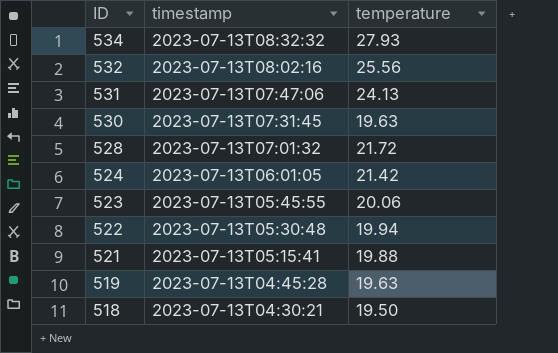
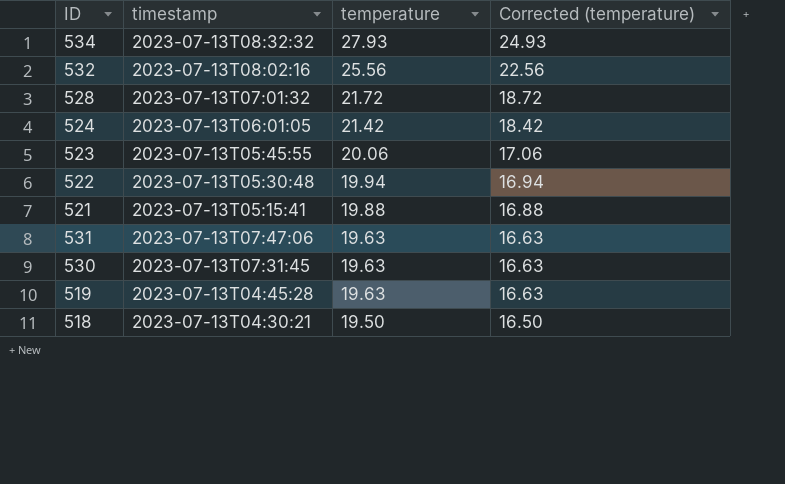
row order: ID descending -> temperature descending
column Corrected (temperature) | formula: none -> [temperature] - 3
531 | temperature: 24.13 -> 19.63

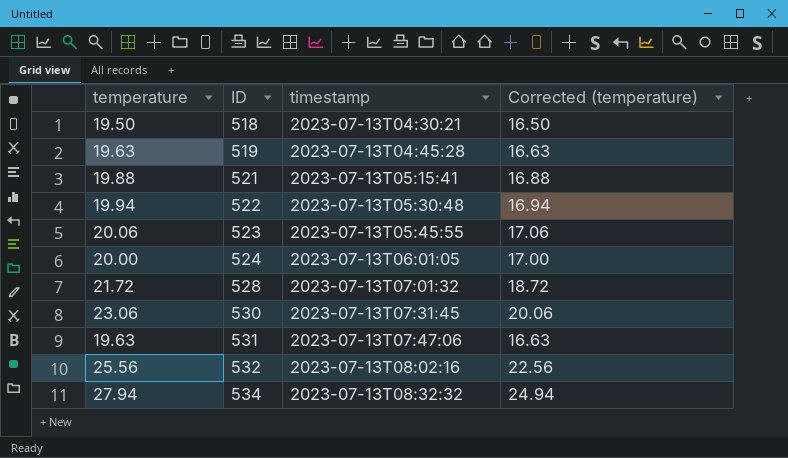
row order: temperature descending -> ID ascending
column temperature | position: 3 -> 1
524 | temperature: 21.42 -> 20.00
524 | Corrected (temperature): 18.42 -> 17.00
530 | temperature: 19.63 -> 23.06
530 | Corrected (temperature): 16.63 -> 20.06
534 | temperature: 27.93 -> 27.94
534 | Corrected (temperature): 24.93 -> 24.94

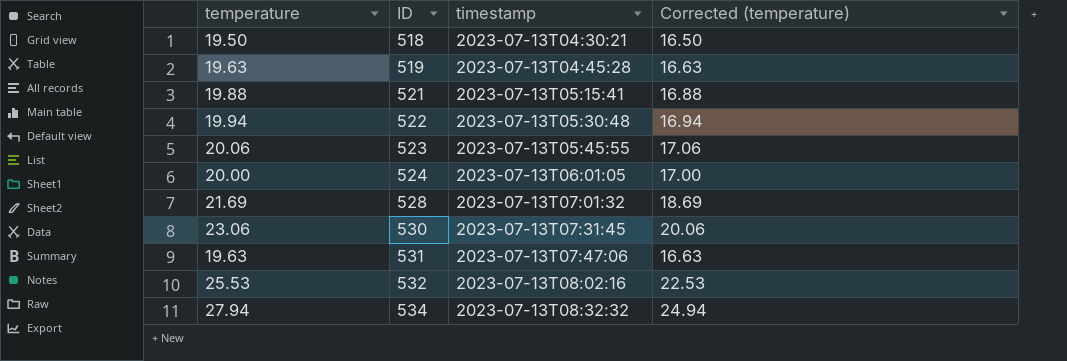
528 | temperature: 21.72 -> 21.69
528 | Corrected (temperature): 18.72 -> 18.69
532 | temperature: 25.56 -> 25.53
532 | Corrected (temperature): 22.56 -> 22.53

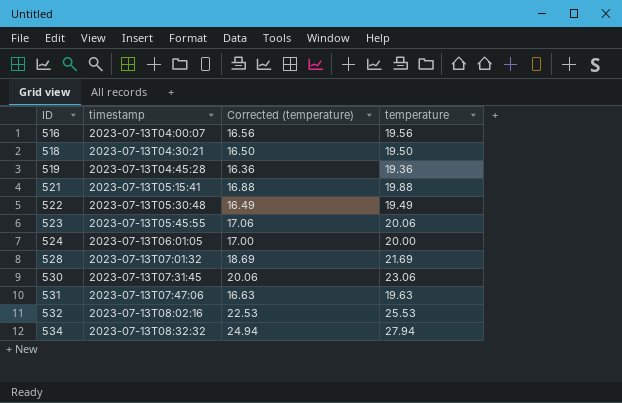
column temperature | position: 1 -> 4
row 516: none -> 2023-07-13T04:00:07 | 16.56 | 19.56
519 | Corrected (temperature): 16.63 -> 16.36
519 | temperature: 19.63 -> 19.36
522 | Corrected (temperature): 16.94 -> 16.49
522 | temperature: 19.94 -> 19.49

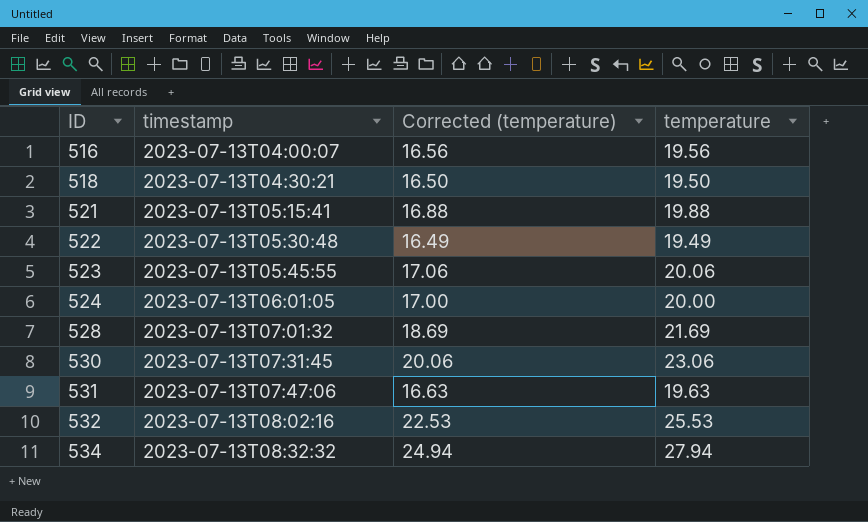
row 519: 2023-07-13T04:45:28 | 16.36 | 19.36 -> none

